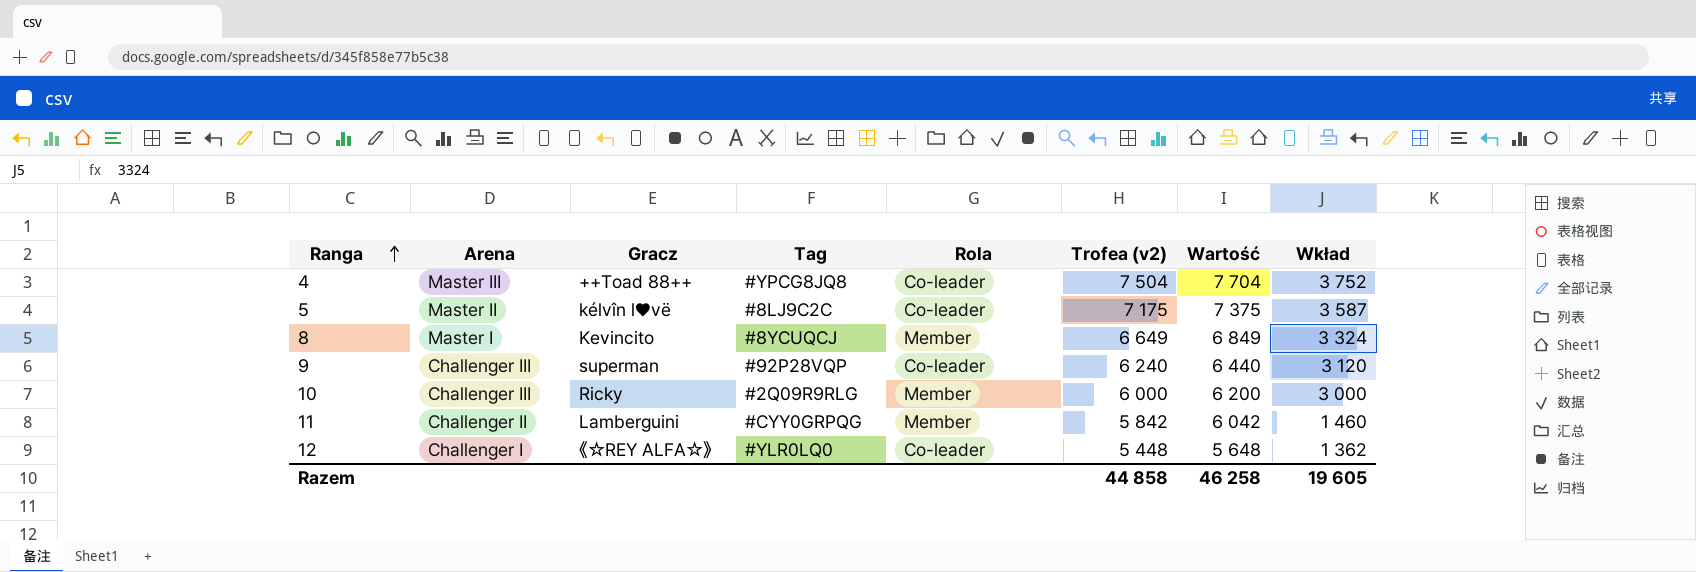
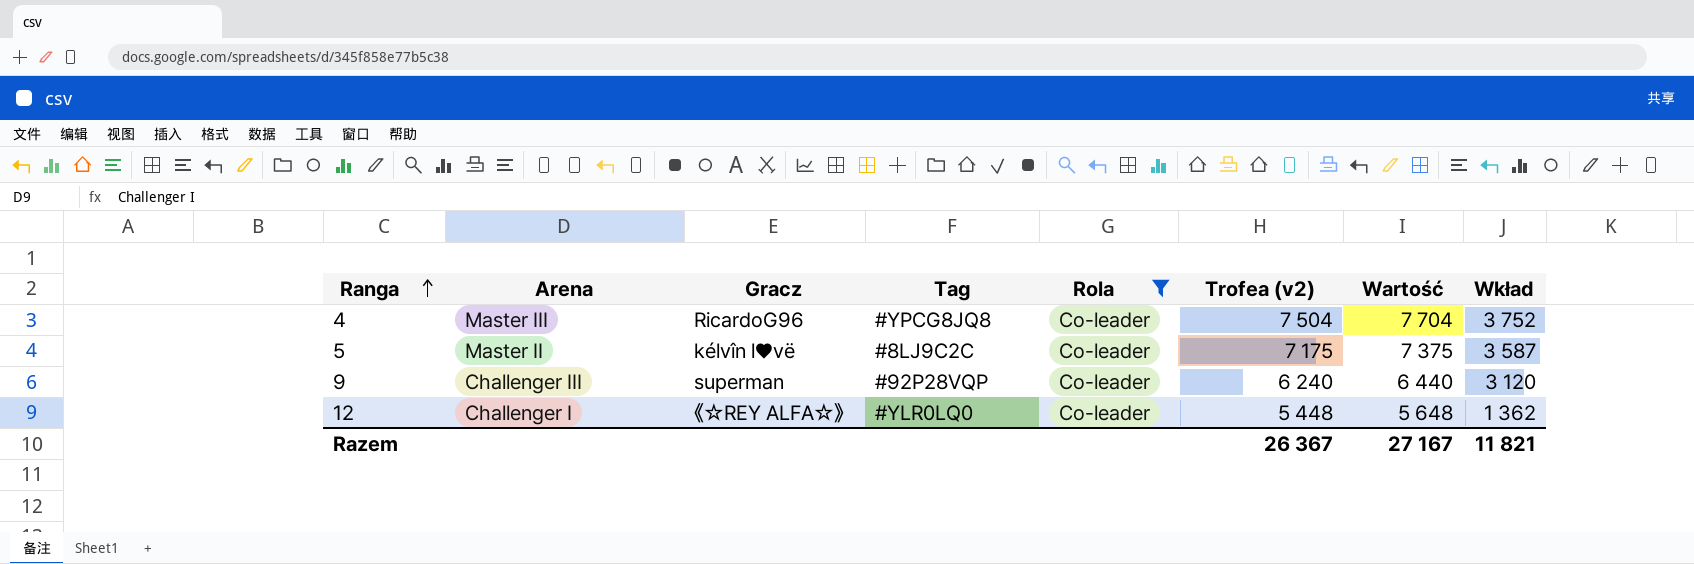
filter: none -> Rola = Co-leader
4 | Gracz: ++Toad 88++ -> RicardoG96
Razem | Trofea (v2): 44 858 -> 26 367
Razem | Wartość: 46 258 -> 27 167
Razem | Wkład: 19 605 -> 11 821

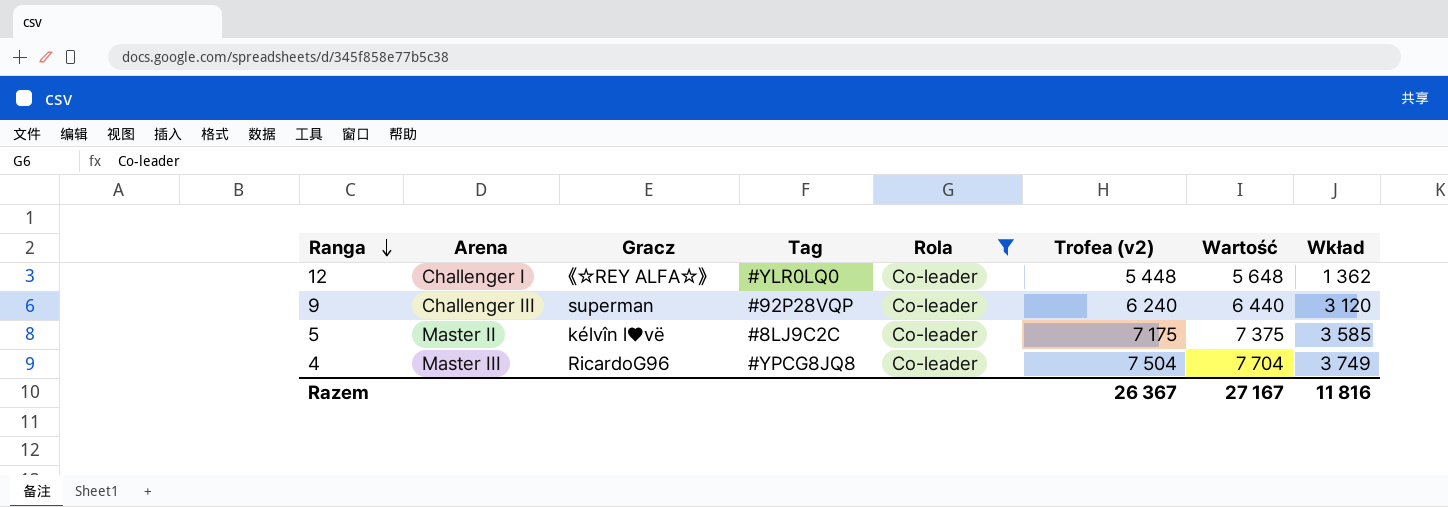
row order: Ranga ascending -> Ranga descending
5 | Wkład: 3 587 -> 3 585
4 | Wkład: 3 752 -> 3 749
Razem | Wkład: 11 821 -> 11 816

